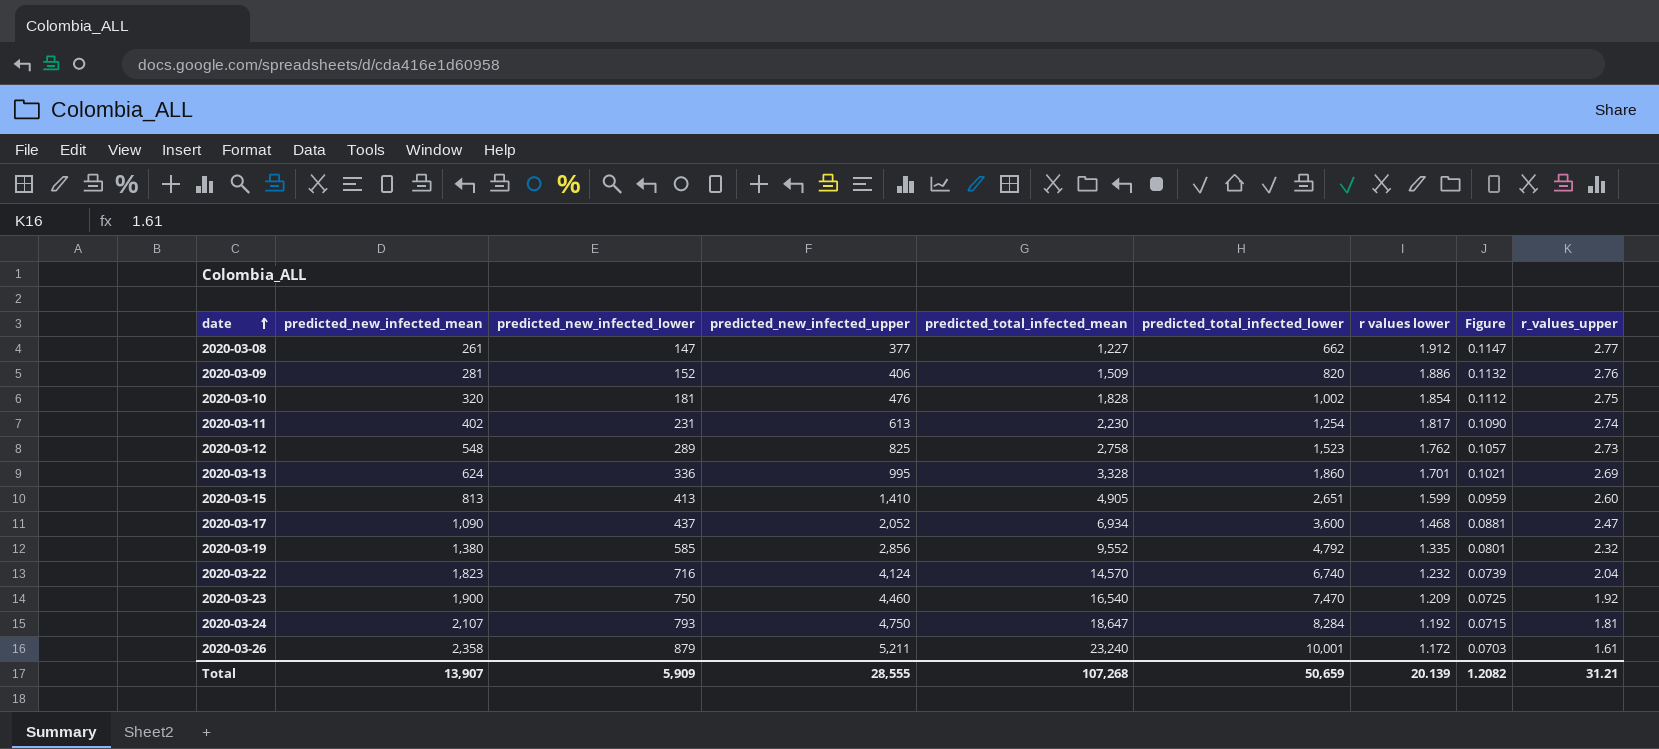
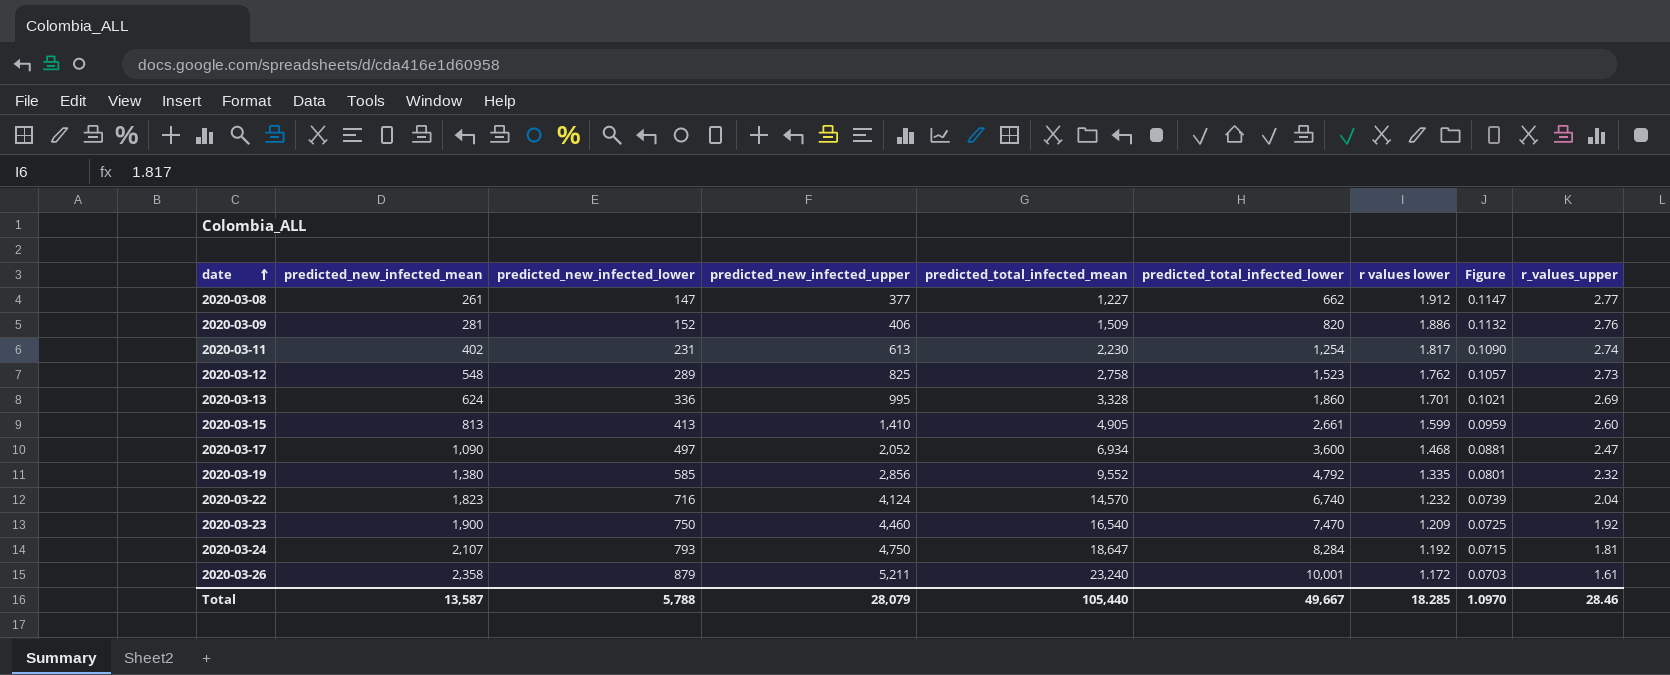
row 2020-03-10: 320 | 181 | 476 | 1,828 | 1,002 | 1.854 | 0.1112 | 2.75 -> none
2020-03-15 | predicted_total_infected_lower: 2,651 -> 2,661
2020-03-17 | predicted_new_infected_lower: 437 -> 497
Total | predicted_new_infected_mean: 13,907 -> 13,587
Total | predicted_new_infected_lower: 5,909 -> 5,788
Total | predicted_new_infected_upper: 28,555 -> 28,079
Total | predicted_total_infected_mean: 107,268 -> 105,440
Total | predicted_total_infected_lower: 50,659 -> 49,667
Total | r values lower: 20.139 -> 18.285
Total | Figure: 1.2082 -> 1.0970
Total | r_values_upper: 31.21 -> 28.46

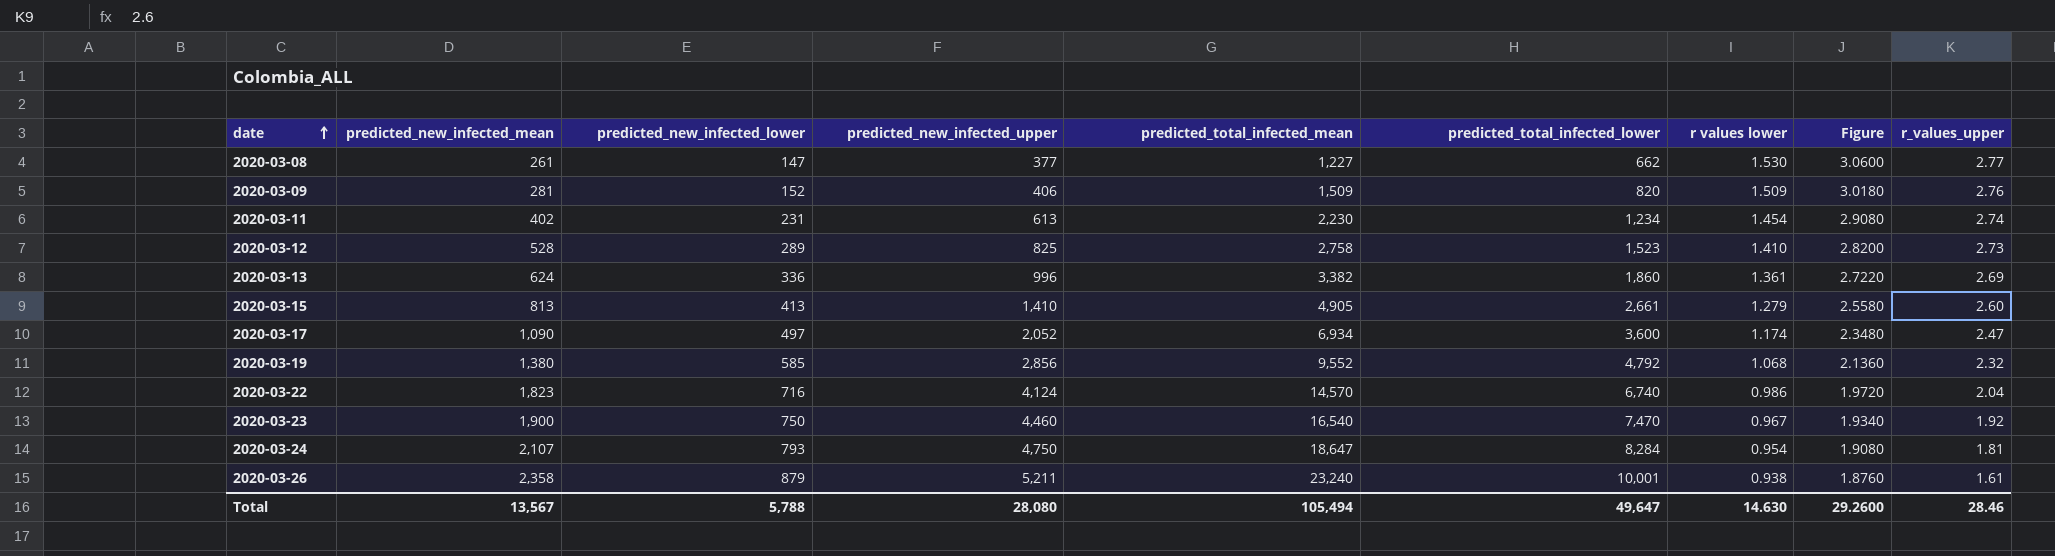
column Figure | formula: [r values lower] * 0.06 -> [r values lower] * 2
2020-03-08 | r values lower: 1.912 -> 1.530
2020-03-09 | r values lower: 1.886 -> 1.509
2020-03-11 | predicted_total_infected_lower: 1,254 -> 1,234
2020-03-11 | r values lower: 1.817 -> 1.454
2020-03-12 | predicted_new_infected_mean: 548 -> 528
2020-03-12 | r values lower: 1.762 -> 1.410
2020-03-13 | predicted_new_infected_upper: 995 -> 996
2020-03-13 | predicted_total_infected_mean: 3,328 -> 3,382
2020-03-13 | r values lower: 1.701 -> 1.361
2020-03-15 | r values lower: 1.599 -> 1.279
2020-03-17 | r values lower: 1.468 -> 1.174
2020-03-19 | r values lower: 1.335 -> 1.068
2020-03-22 | r values lower: 1.232 -> 0.986
2020-03-23 | r values lower: 1.209 -> 0.967
2020-03-24 | r values lower: 1.192 -> 0.954
2020-03-26 | r values lower: 1.172 -> 0.938
Total | predicted_new_infected_mean: 13,587 -> 13,567
Total | predicted_new_infected_upper: 28,079 -> 28,080
Total | predicted_total_infected_mean: 105,440 -> 105,494
Total | predicted_total_infected_lower: 49,667 -> 49,647
Total | r values lower: 18.285 -> 14.630
Total | Figure: 1.0970 -> 29.2600

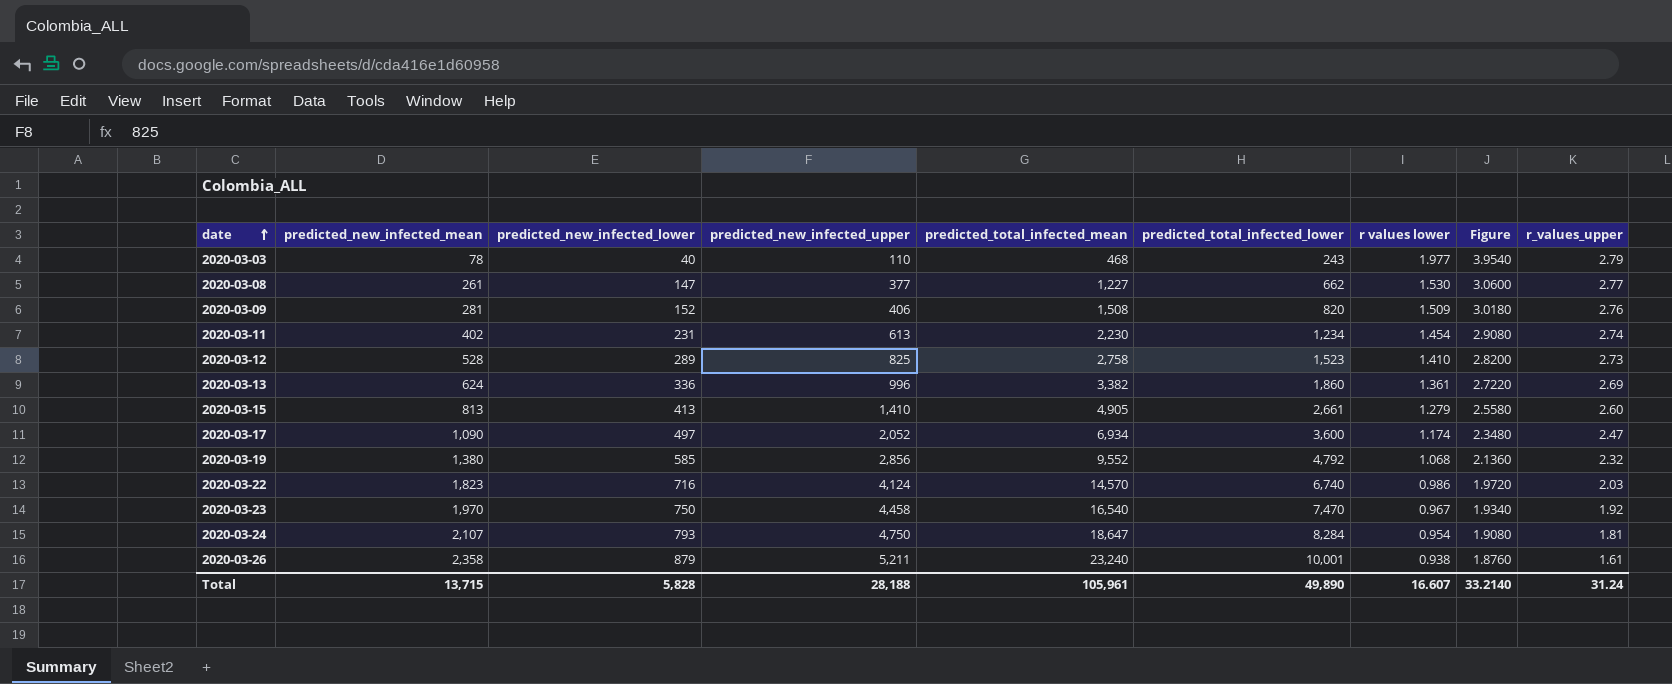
row 2020-03-03: none -> 78 | 40 | 110 | 468 | 243 | 1.977 | 3.9540 | 2.79
2020-03-09 | predicted_total_infected_mean: 1,509 -> 1,508
2020-03-22 | r_values_upper: 2.04 -> 2.03
2020-03-23 | predicted_new_infected_mean: 1,900 -> 1,970
2020-03-23 | predicted_new_infected_upper: 4,460 -> 4,458
Total | predicted_new_infected_mean: 13,567 -> 13,715
Total | predicted_new_infected_lower: 5,788 -> 5,828
Total | predicted_new_infected_upper: 28,080 -> 28,188
Total | predicted_total_infected_mean: 105,494 -> 105,961
Total | predicted_total_infected_lower: 49,647 -> 49,890
Total | r values lower: 14.630 -> 16.607
Total | Figure: 29.2600 -> 33.2140
Total | r_values_upper: 28.46 -> 31.24

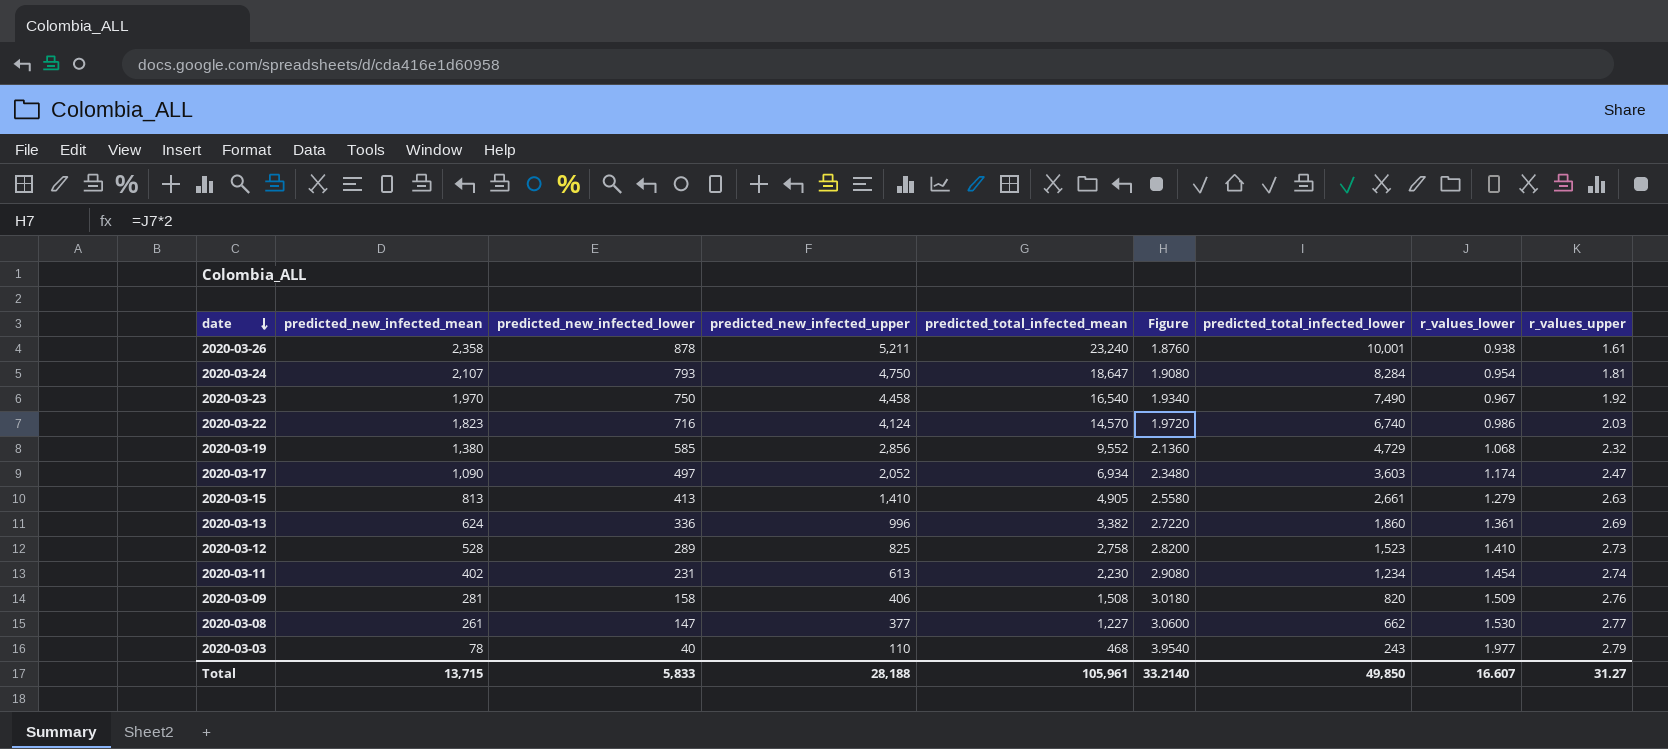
row order: date ascending -> date descending
column Figure | position: 8 -> 6
column name: r values lower -> r_values_lower
2020-03-26 | predicted_new_infected_lower: 879 -> 878
2020-03-23 | predicted_total_infected_lower: 7,470 -> 7,490
2020-03-19 | predicted_total_infected_lower: 4,792 -> 4,729
2020-03-17 | predicted_total_infected_lower: 3,600 -> 3,603
2020-03-15 | r_values_upper: 2.60 -> 2.63
2020-03-09 | predicted_new_infected_lower: 152 -> 158
Total | predicted_new_infected_lower: 5,828 -> 5,833
Total | predicted_total_infected_lower: 49,890 -> 49,850
Total | r_values_upper: 31.24 -> 31.27

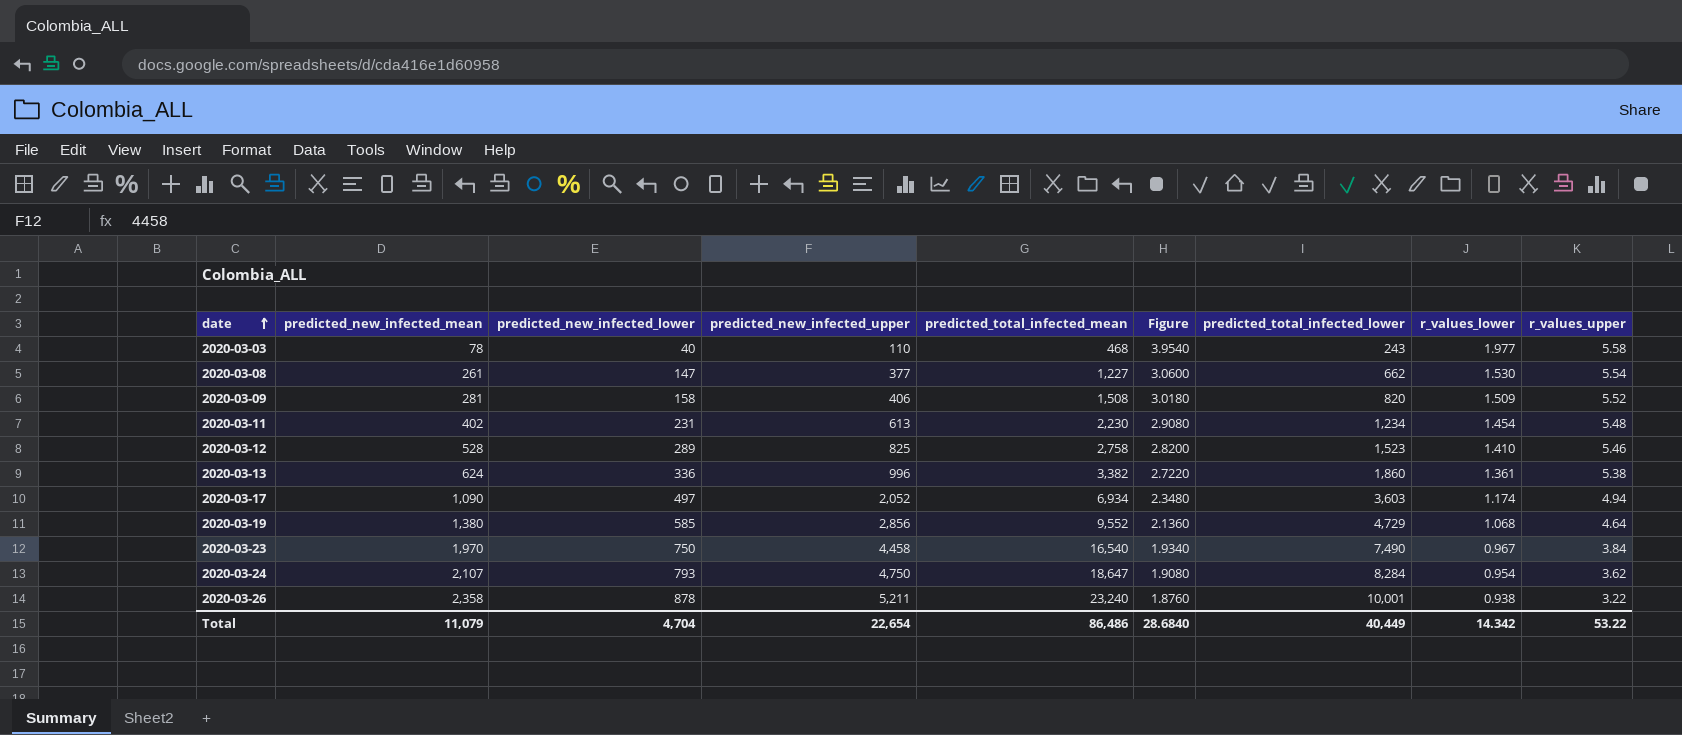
row order: date descending -> date ascending
row 2020-03-22: 1,823 | 716 | 4,124 | 14,570 | 1.9720 | 6,740 | 0.986 | 2.03 -> none
row 2020-03-15: 813 | 413 | 1,410 | 4,905 | 2.5580 | 2,661 | 1.279 | 2.63 -> none
2020-03-03 | r_values_upper: 2.79 -> 5.58
2020-03-08 | r_values_upper: 2.77 -> 5.54
2020-03-09 | r_values_upper: 2.76 -> 5.52
2020-03-11 | r_values_upper: 2.74 -> 5.48
2020-03-12 | r_values_upper: 2.73 -> 5.46
2020-03-13 | r_values_upper: 2.69 -> 5.38
2020-03-17 | r_values_upper: 2.47 -> 4.94
2020-03-19 | r_values_upper: 2.32 -> 4.64
2020-03-23 | r_values_upper: 1.92 -> 3.84
2020-03-24 | r_values_upper: 1.81 -> 3.62
2020-03-26 | r_values_upper: 1.61 -> 3.22
Total | predicted_new_infected_mean: 13,715 -> 11,079
Total | predicted_new_infected_lower: 5,833 -> 4,704
Total | predicted_new_infected_upper: 28,188 -> 22,654
Total | predicted_total_infected_mean: 105,961 -> 86,486
Total | Figure: 33.2140 -> 28.6840
Total | predicted_total_infected_lower: 49,850 -> 40,449
Total | r_values_lower: 16.607 -> 14.342
Total | r_values_upper: 31.27 -> 53.22

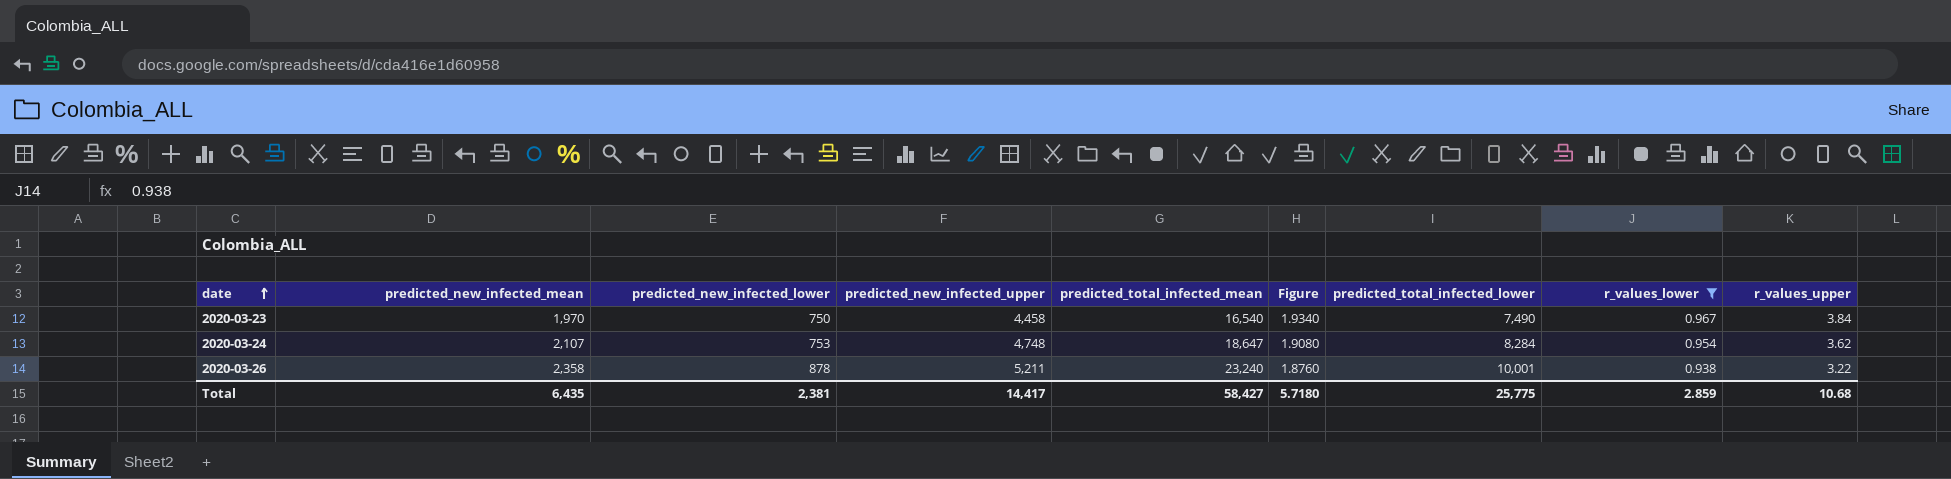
filter: none -> r_values_lower <= 0.967
2020-03-24 | predicted_new_infected_lower: 793 -> 753
2020-03-24 | predicted_new_infected_upper: 4,750 -> 4,748
Total | predicted_new_infected_mean: 11,079 -> 6,435
Total | predicted_new_infected_lower: 4,704 -> 2,381
Total | predicted_new_infected_upper: 22,654 -> 14,417
Total | predicted_total_infected_mean: 86,486 -> 58,427
Total | Figure: 28.6840 -> 5.7180
Total | predicted_total_infected_lower: 40,449 -> 25,775
Total | r_values_lower: 14.342 -> 2.859
Total | r_values_upper: 53.22 -> 10.68

